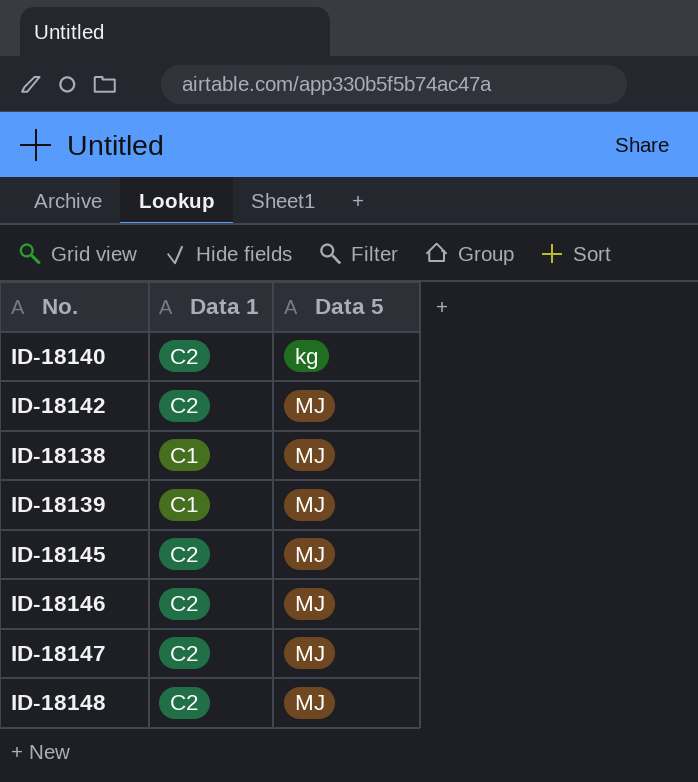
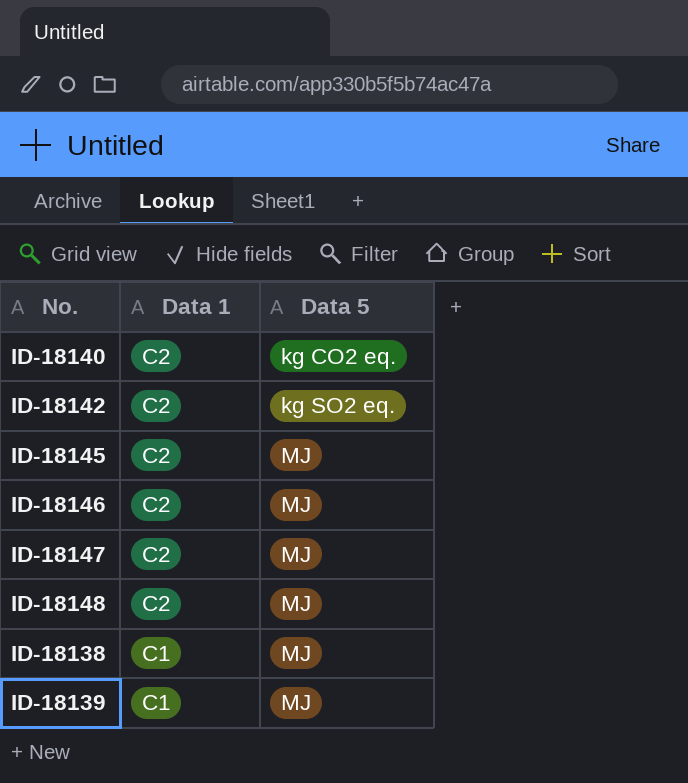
row order: Data 5 ascending -> Data 1 descending
ID-18140 | Data 5: kg -> kg CO2 eq.
ID-18142 | Data 5: MJ -> kg SO2 eq.

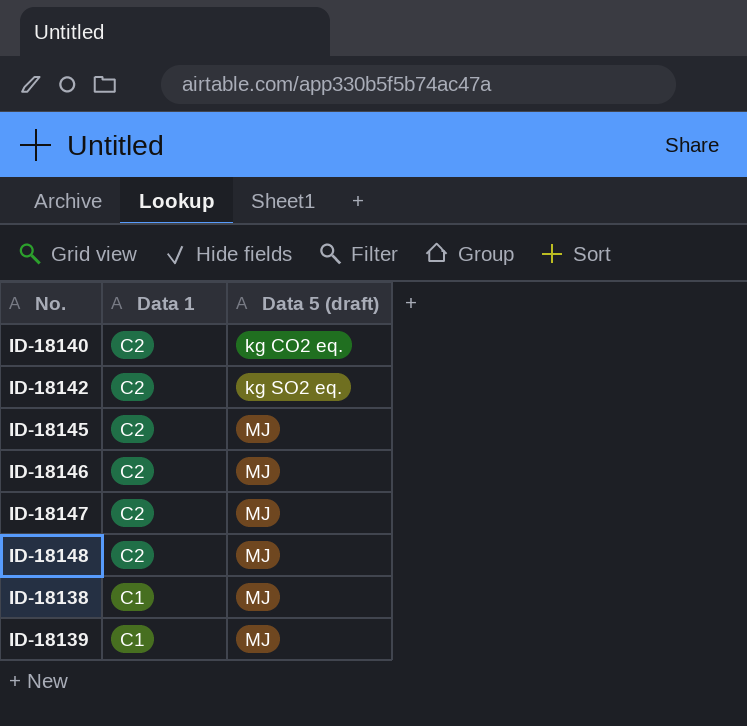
column name: Data 5 -> Data 5 (draft)

